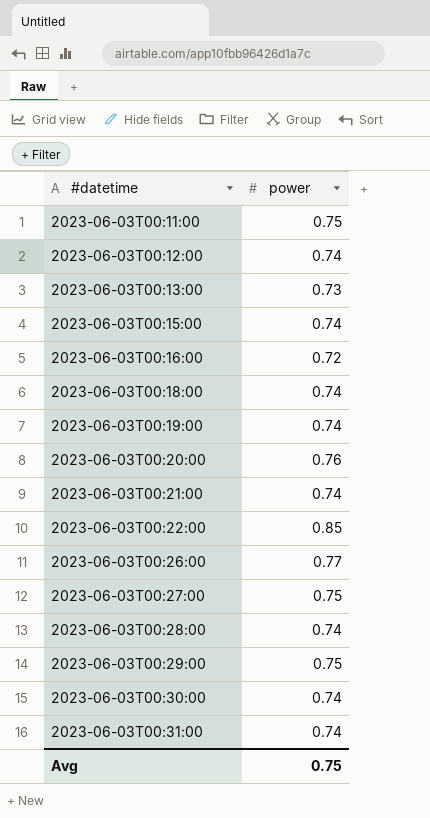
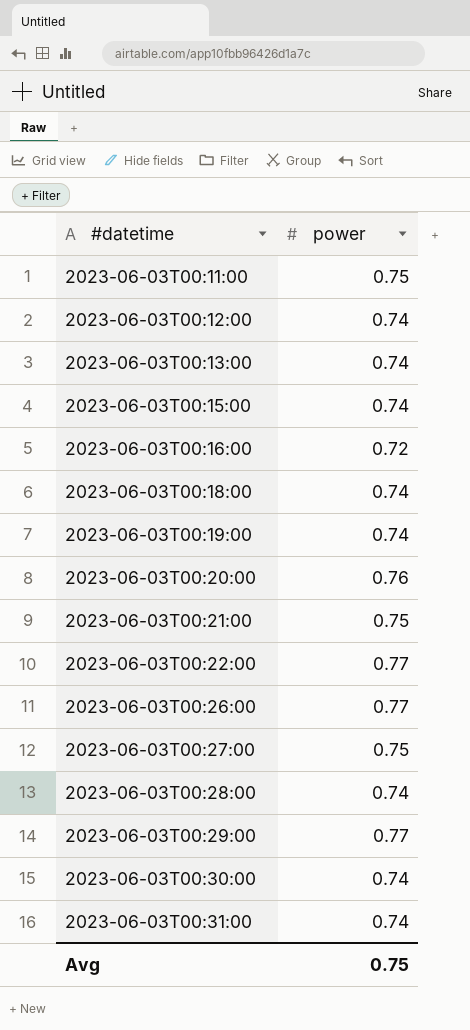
2023-06-03T00:13:00 | power: 0.73 -> 0.74
2023-06-03T00:21:00 | power: 0.74 -> 0.75
2023-06-03T00:22:00 | power: 0.85 -> 0.77
2023-06-03T00:29:00 | power: 0.75 -> 0.77

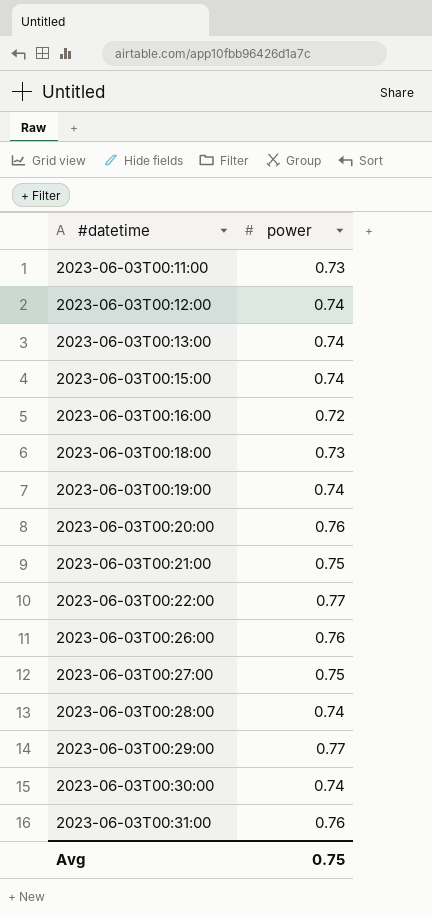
2023-06-03T00:11:00 | power: 0.75 -> 0.73
2023-06-03T00:18:00 | power: 0.74 -> 0.73
2023-06-03T00:26:00 | power: 0.77 -> 0.76
2023-06-03T00:31:00 | power: 0.74 -> 0.76

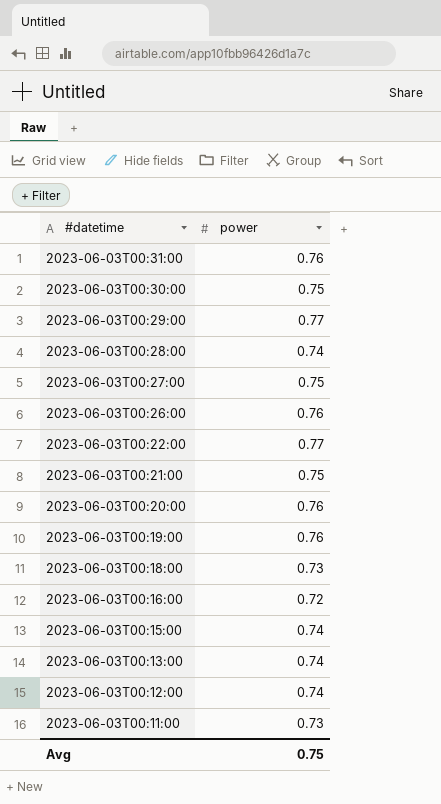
row order: #datetime ascending -> #datetime descending
2023-06-03T00:30:00 | power: 0.74 -> 0.75
2023-06-03T00:19:00 | power: 0.74 -> 0.76

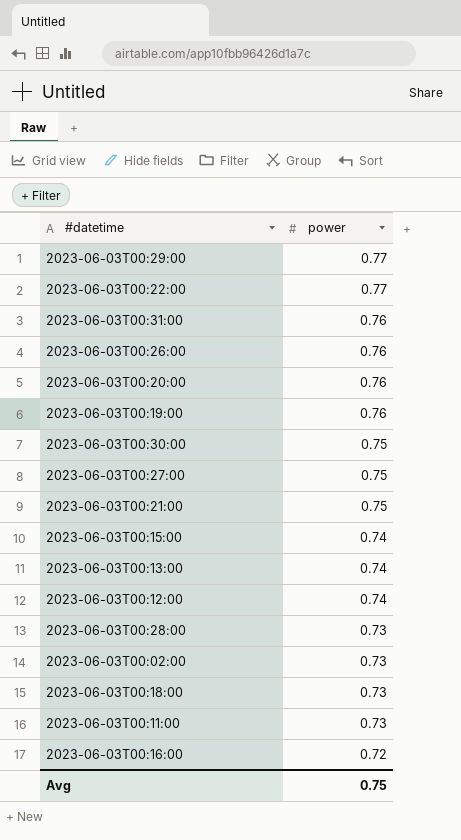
row order: #datetime descending -> power descending
2023-06-03T00:28:00 | power: 0.74 -> 0.73
row 2023-06-03T00:02:00: none -> 0.73

